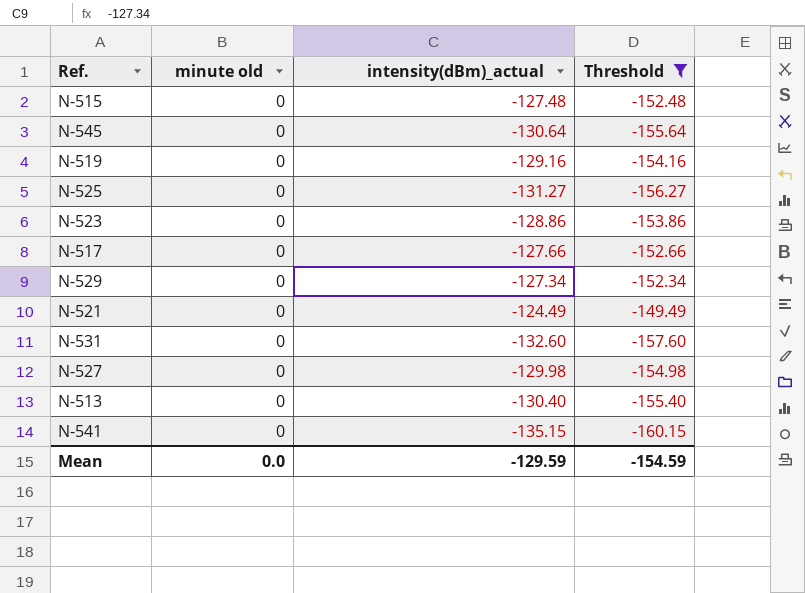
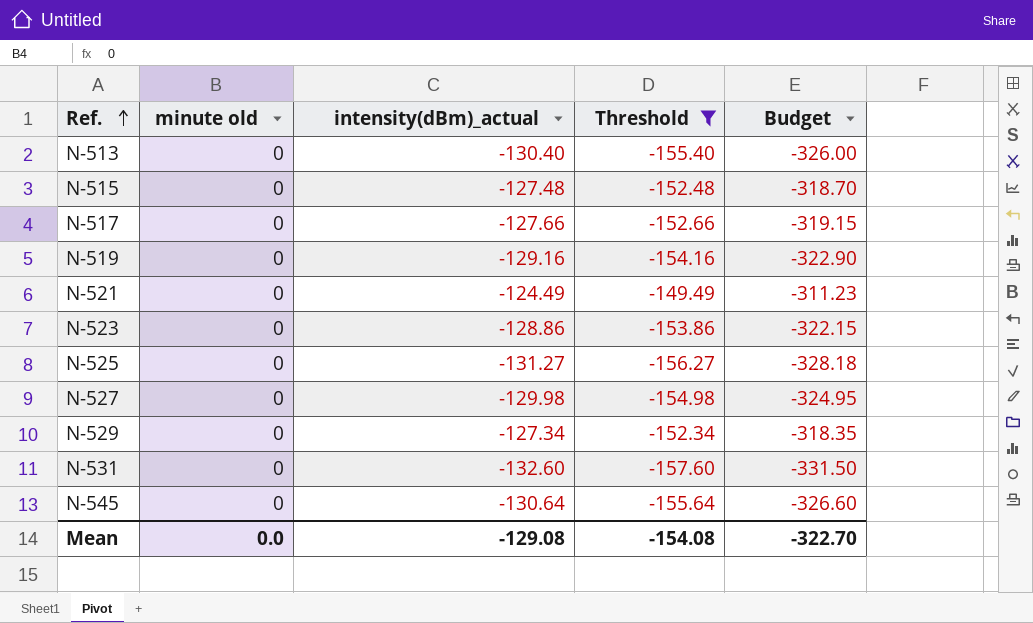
row order: none -> Ref. ascending
column Budget | formula: none -> [intensity(dBm)_actual] * 2.5
row N-541: 0 | -135.15 | -160.15 -> none
Mean | intensity(dBm)_actual: -129.59 -> -129.08
Mean | Threshold: -154.59 -> -154.08

